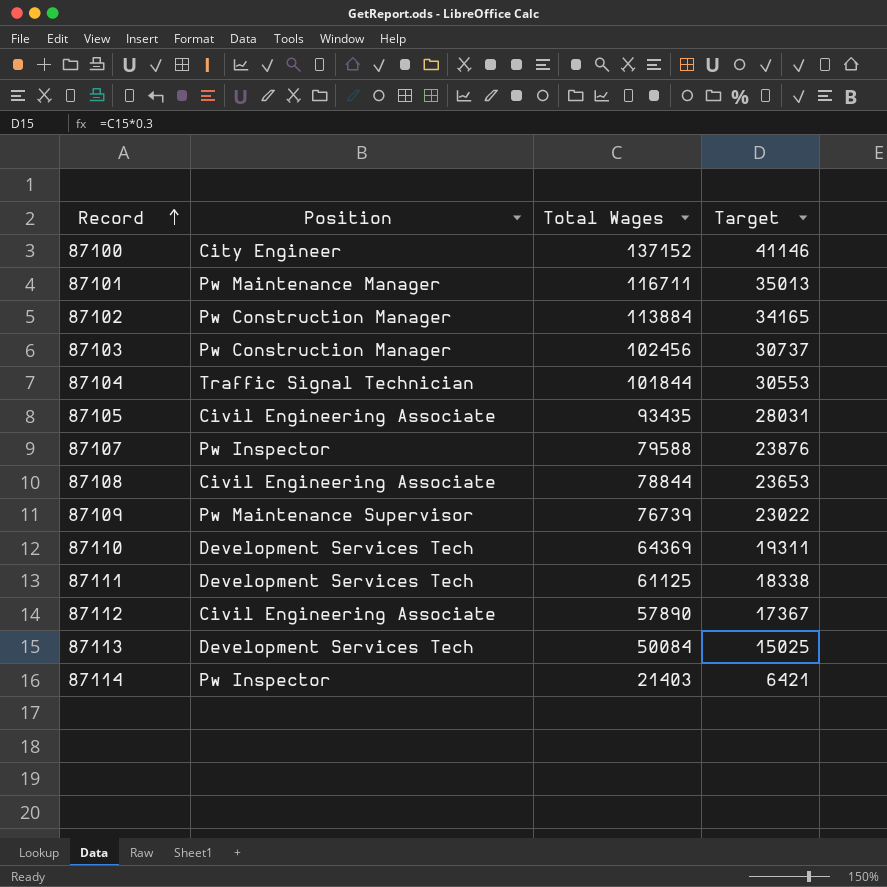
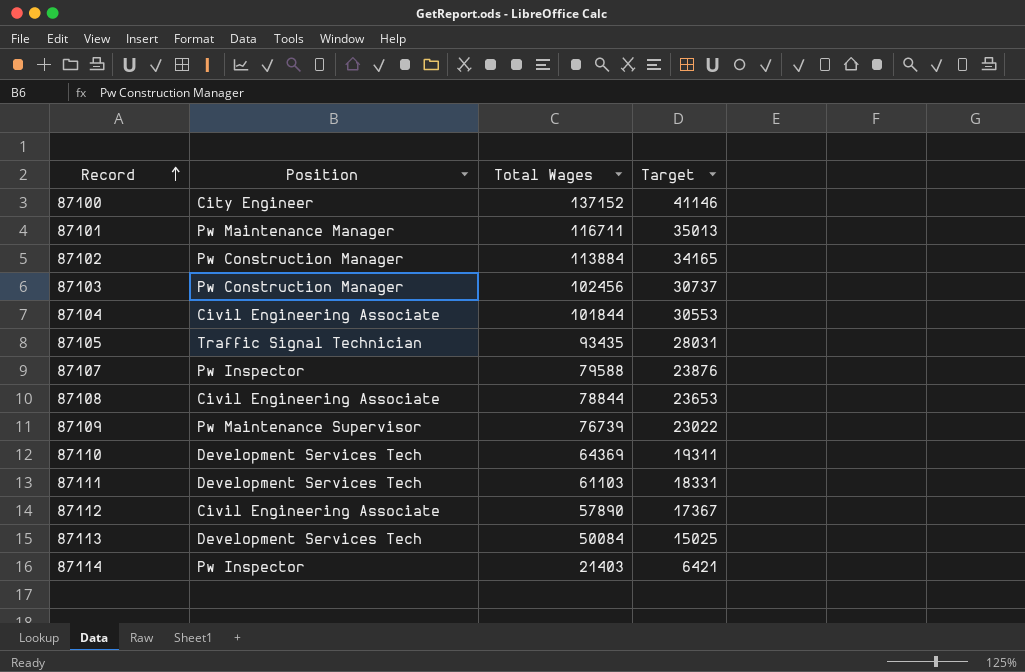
87104 | Position: Traffic Signal Technician -> Civil Engineering Associate
87105 | Position: Civil Engineering Associate -> Traffic Signal Technician
87111 | Total Wages: 61125 -> 61103
87111 | Target: 18338 -> 18331

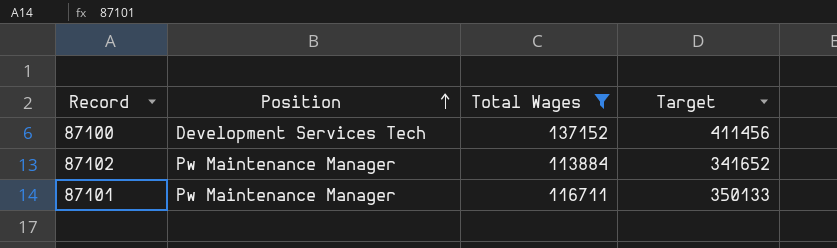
filter: none -> Total Wages >= 113884
row order: Record ascending -> Position ascending
column Target | formula: [Total Wages] * 0.3 -> [Total Wages] * 3
87100 | Position: City Engineer -> Development Services Tech
87102 | Position: Pw Construction Manager -> Pw Maintenance Manager

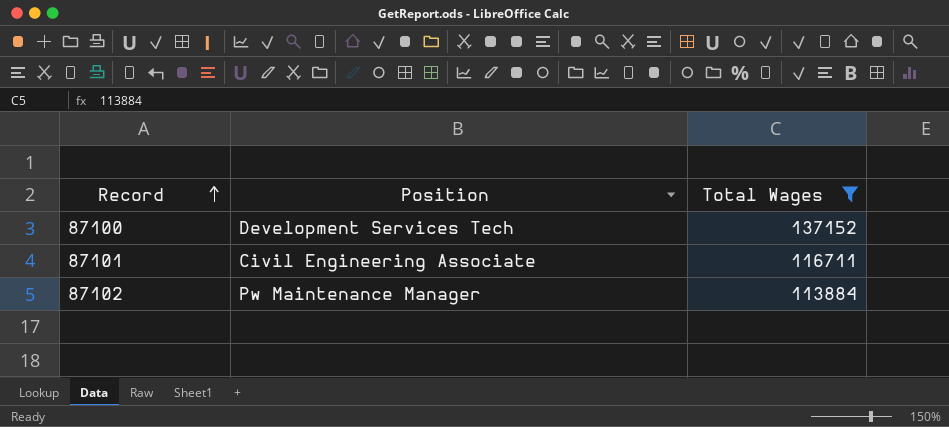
row order: Position ascending -> Record ascending
column Target | formula: [Total Wages] * 3 -> none
87101 | Position: Pw Maintenance Manager -> Civil Engineering Associate

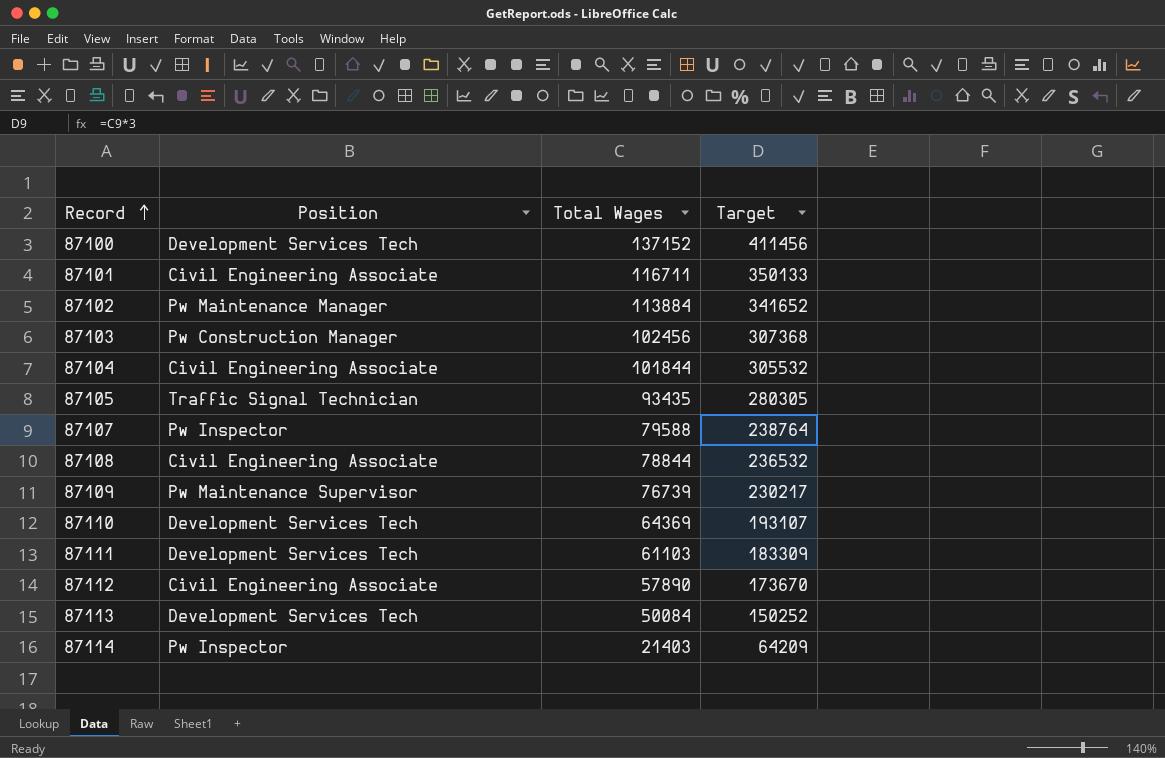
filter: Total Wages >= 113884 -> none
column Target | formula: none -> [Total Wages] * 3

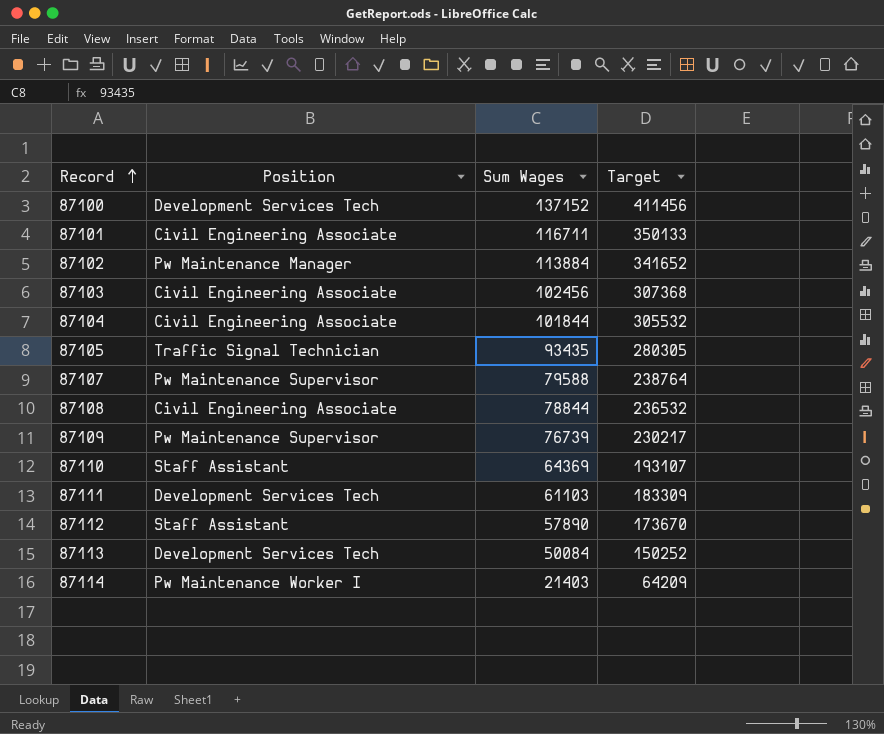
column name: Total Wages -> Sum Wages
87103 | Position: Pw Construction Manager -> Civil Engineering Associate
87107 | Position: Pw Inspector -> Pw Maintenance Supervisor
87110 | Position: Development Services Tech -> Staff Assistant
87112 | Position: Civil Engineering Associate -> Staff Assistant
87114 | Position: Pw Inspector -> Pw Maintenance Worker I

